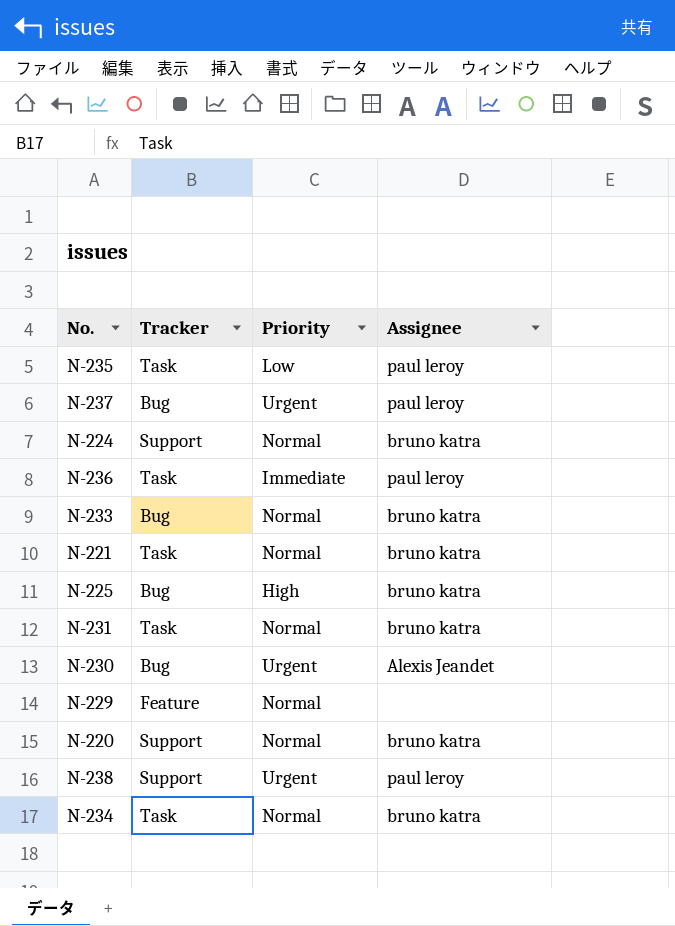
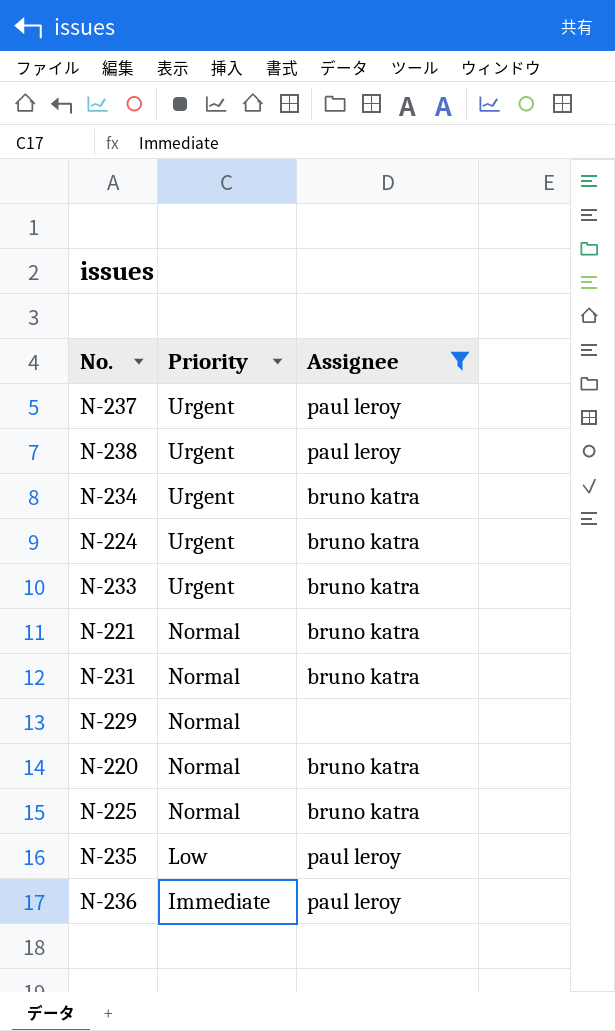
filter: none -> Assignee != Alexis Jeandet
row order: none -> Priority descending
column Tracker | position: 2 -> none
N-234 | Priority: Normal -> Urgent
N-224 | Priority: Normal -> Urgent
N-233 | Priority: Normal -> Urgent
N-225 | Priority: High -> Normal

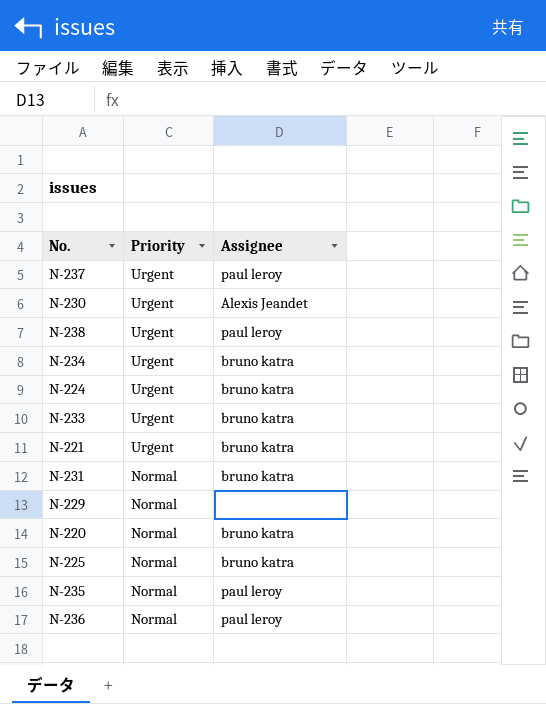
filter: Assignee != Alexis Jeandet -> none
N-221 | Priority: Normal -> Urgent
N-235 | Priority: Low -> Normal
N-236 | Priority: Immediate -> Normal

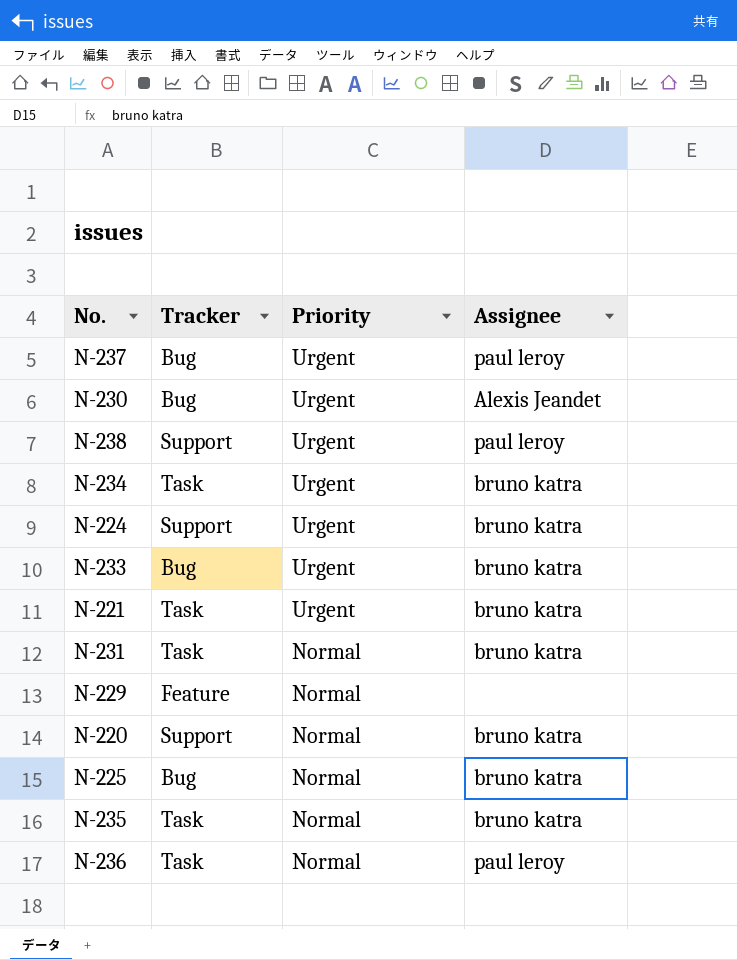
column Tracker | position: none -> 2
N-235 | Assignee: paul leroy -> bruno katra

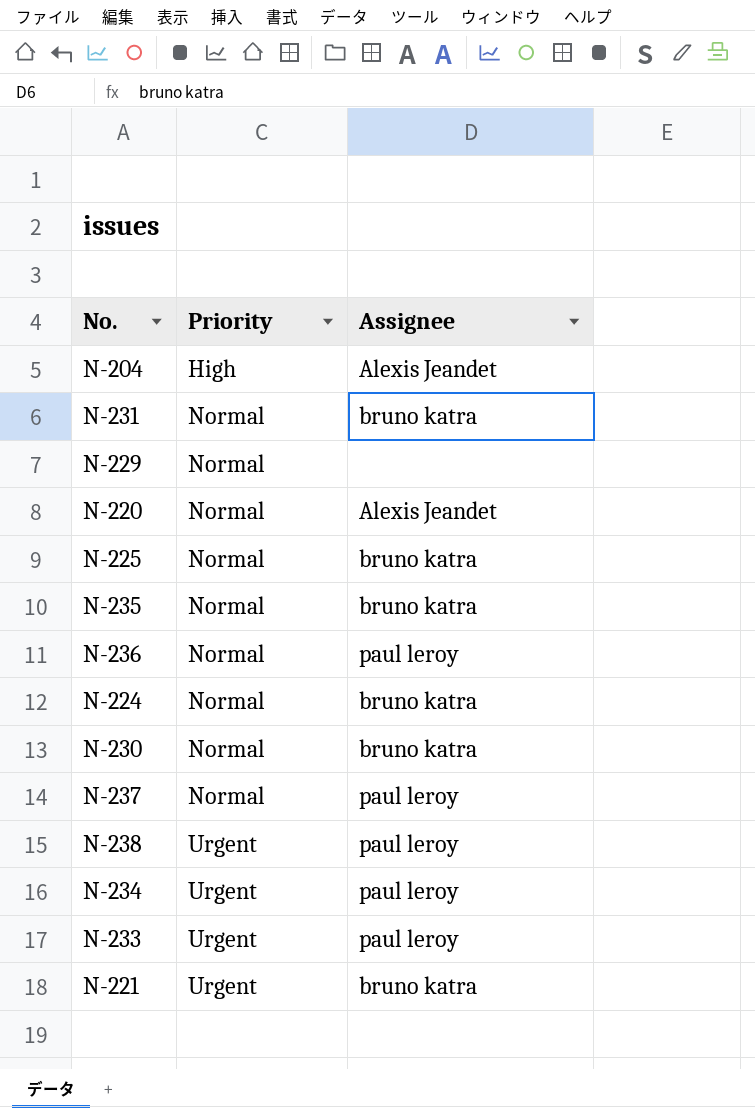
row order: Priority descending -> Priority ascending
column Tracker | position: 2 -> none
row N-204: none -> High | Alexis Jeandet
N-220 | Assignee: bruno katra -> Alexis Jeandet
N-224 | Priority: Urgent -> Normal
N-230 | Priority: Urgent -> Normal
N-230 | Assignee: Alexis Jeandet -> bruno katra
N-237 | Priority: Urgent -> Normal
N-234 | Assignee: bruno katra -> paul leroy
N-233 | Assignee: bruno katra -> paul leroy

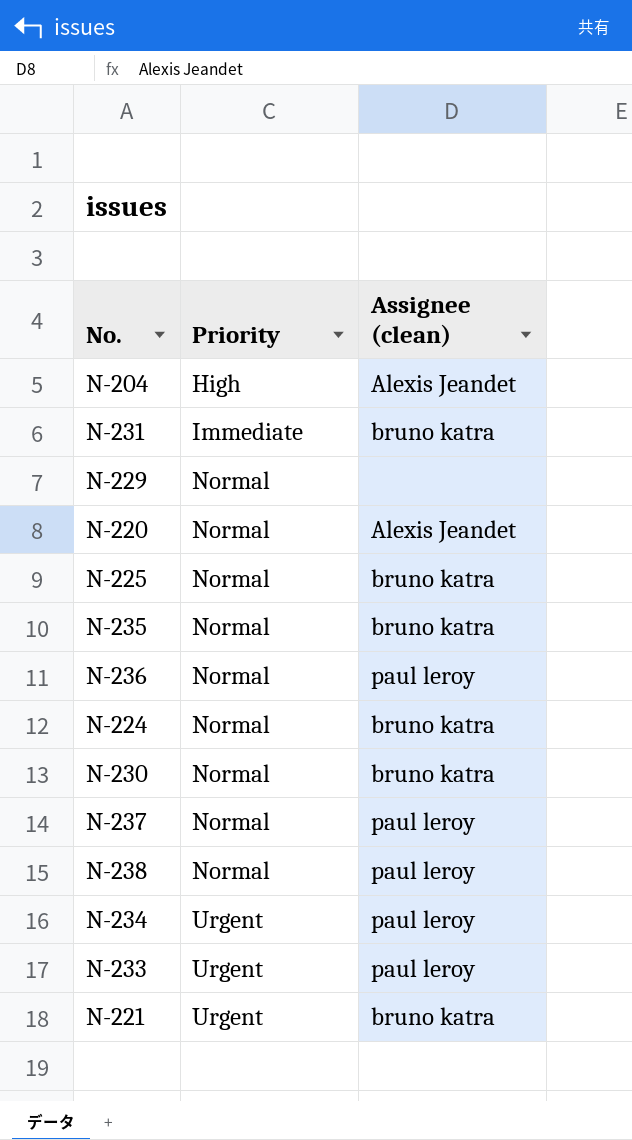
column name: Assignee -> Assignee (clean)
N-231 | Priority: Normal -> Immediate
N-238 | Priority: Urgent -> Normal

